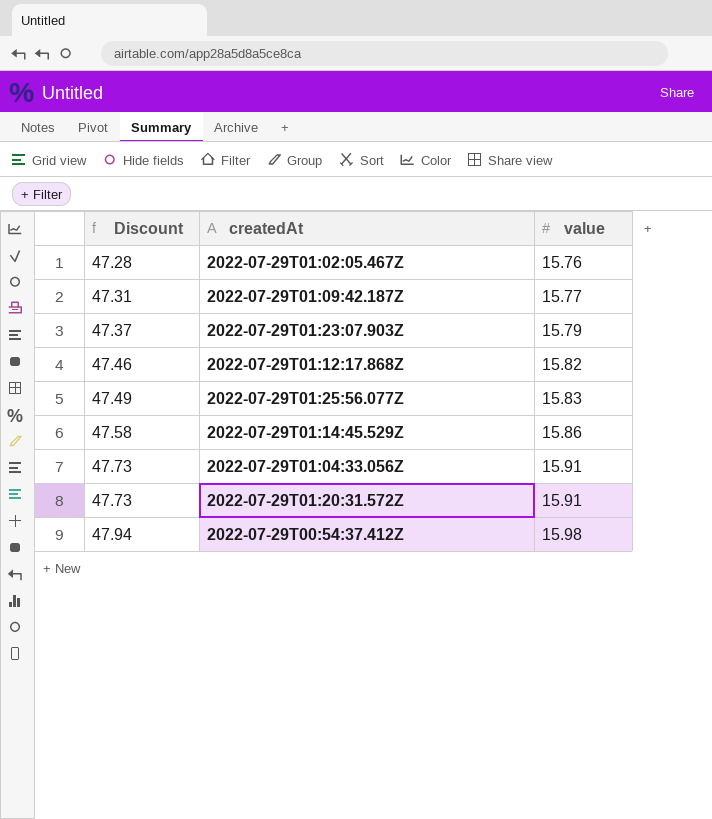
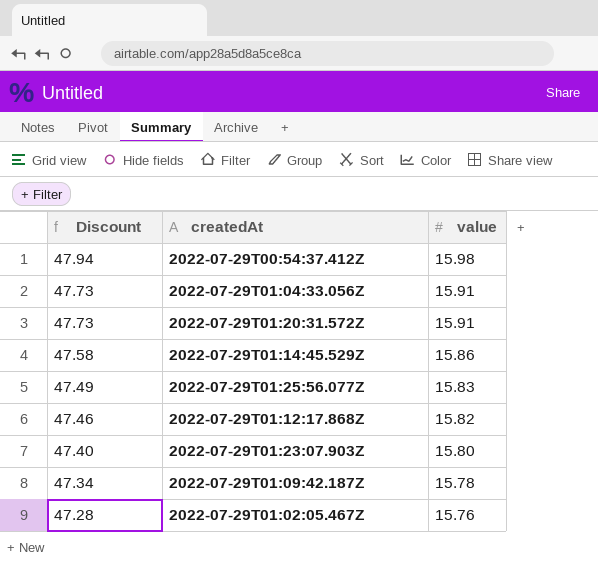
row order: Discount ascending -> Discount descending
2022-07-29T01:23:07.903Z | Discount: 47.37 -> 47.40
2022-07-29T01:23:07.903Z | value: 15.79 -> 15.80
2022-07-29T01:09:42.187Z | Discount: 47.31 -> 47.34
2022-07-29T01:09:42.187Z | value: 15.77 -> 15.78

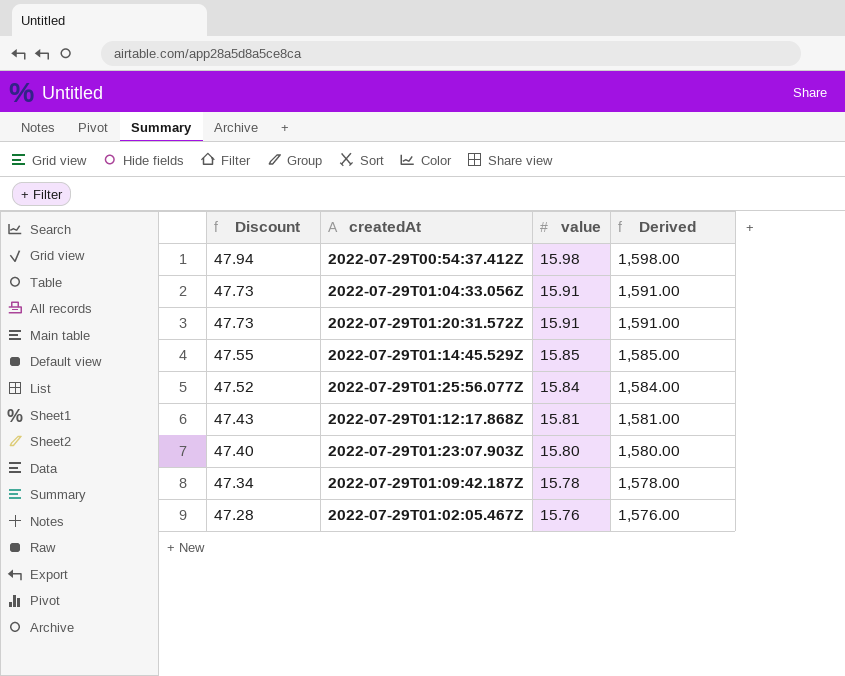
column Derived | formula: none -> [value] * 100
2022-07-29T01:14:45.529Z | Discount: 47.58 -> 47.55
2022-07-29T01:14:45.529Z | value: 15.86 -> 15.85
2022-07-29T01:25:56.077Z | Discount: 47.49 -> 47.52
2022-07-29T01:25:56.077Z | value: 15.83 -> 15.84
2022-07-29T01:12:17.868Z | Discount: 47.46 -> 47.43
2022-07-29T01:12:17.868Z | value: 15.82 -> 15.81

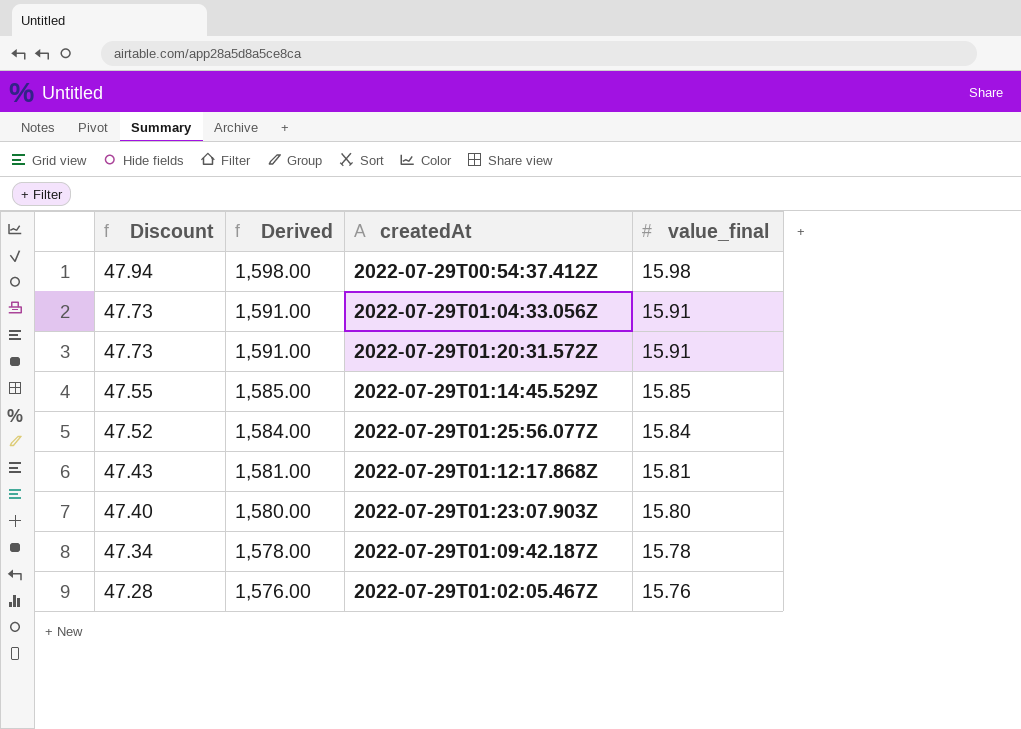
column Derived | position: 4 -> 2
column name: value -> value_final

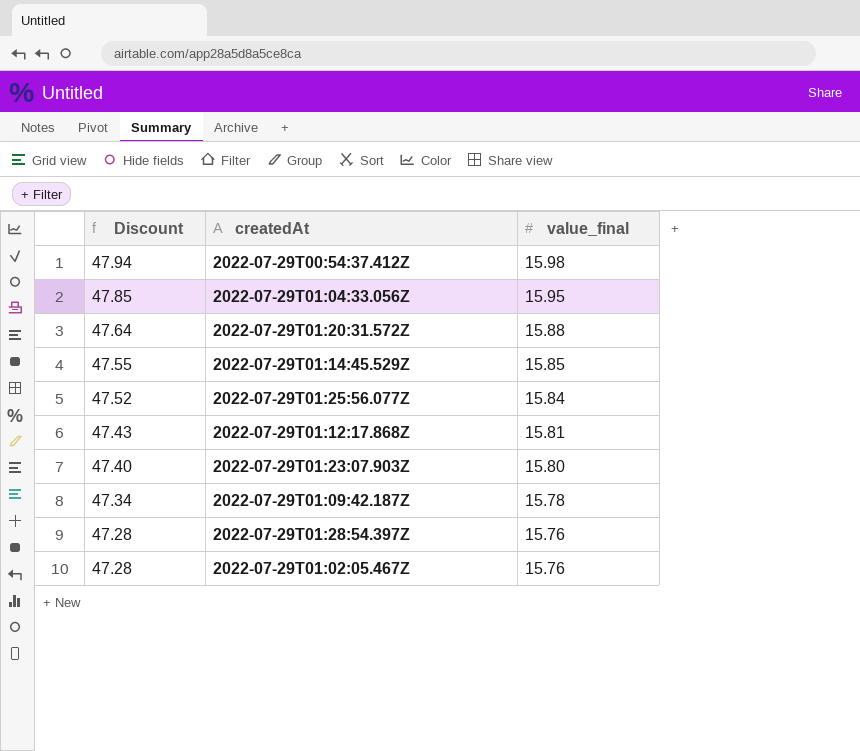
column Derived | formula: [value_final] * 100 -> none
2022-07-29T01:04:33.056Z | Discount: 47.73 -> 47.85
2022-07-29T01:04:33.056Z | value_final: 15.91 -> 15.95
2022-07-29T01:20:31.572Z | Discount: 47.73 -> 47.64
2022-07-29T01:20:31.572Z | value_final: 15.91 -> 15.88
row 2022-07-29T01:28:54.397Z: none -> 47.28 | 15.76

